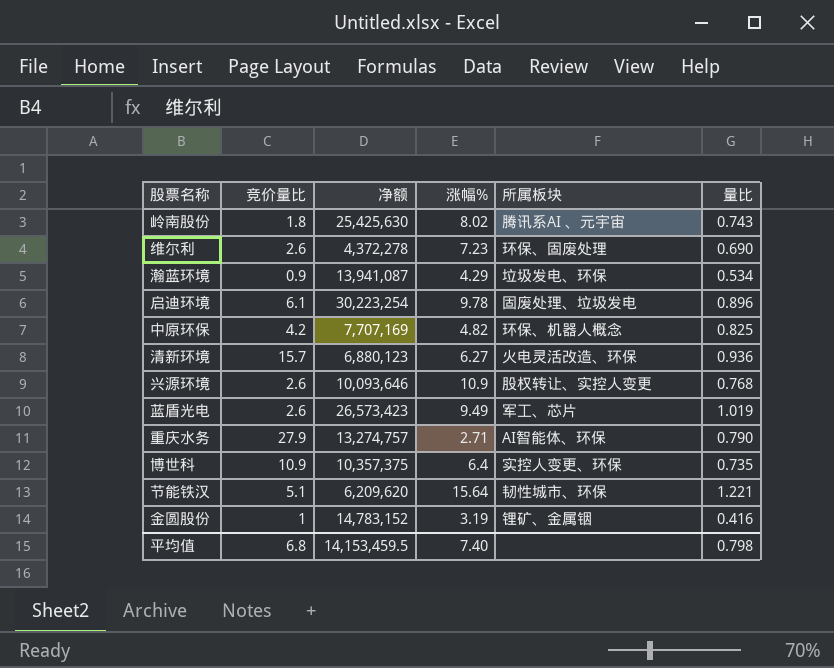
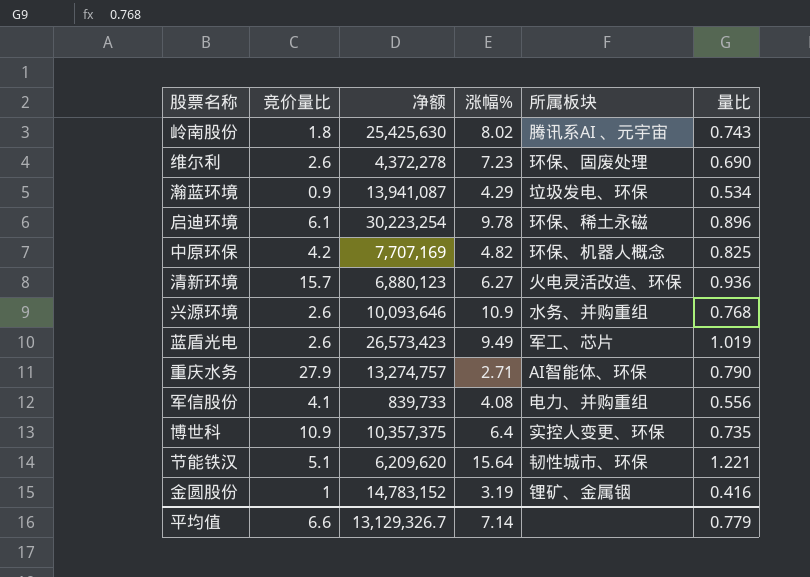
启迪环境 | 所属板块: 固废处理、垃圾发电 -> 环保、稀土永磁
兴源环境 | 所属板块: 股权转让、实控人变更 -> 水务、并购重组
row 军信股份: none -> 4.1 | 839,733 | 4.08 | 电力、并购重组 | 0.556
平均值 | 竞价量比: 6.8 -> 6.6
平均值 | 净额: 14,153,459.5 -> 13,129,326.7
平均值 | 涨幅%: 7.40 -> 7.14
平均值 | 量比: 0.798 -> 0.779

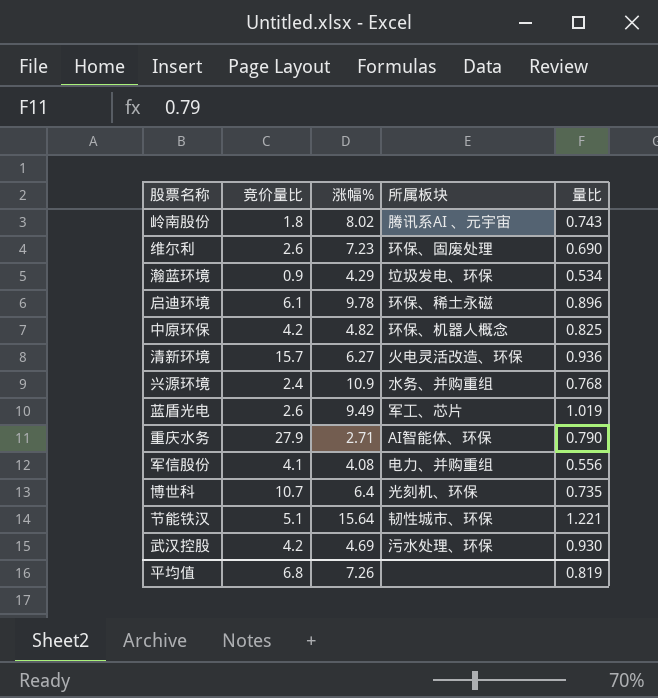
column 净额 | position: 3 -> none
row 金圆股份: 1 | 14,783,152 | 3.19 | 锂矿、金属铟 | 0.416 -> none
兴源环境 | 竞价量比: 2.6 -> 2.4
博世科 | 竞价量比: 10.9 -> 10.7
博世科 | 所属板块: 实控人变更、环保 -> 光刻机、环保
row 武汉控股: none -> 4.2 | 4.69 | 污水处理、环保 | 0.930
平均值 | 竞价量比: 6.6 -> 6.8
平均值 | 涨幅%: 7.14 -> 7.26
平均值 | 量比: 0.779 -> 0.819

